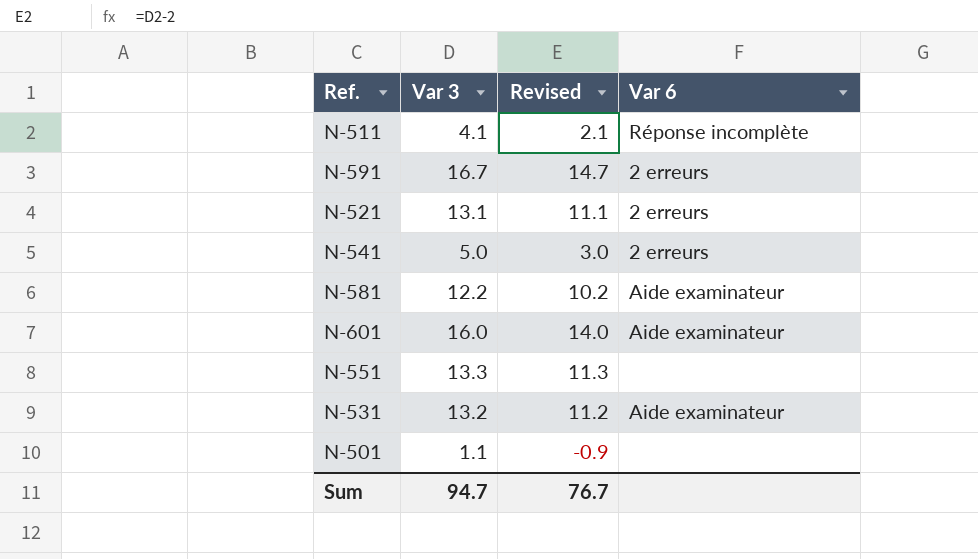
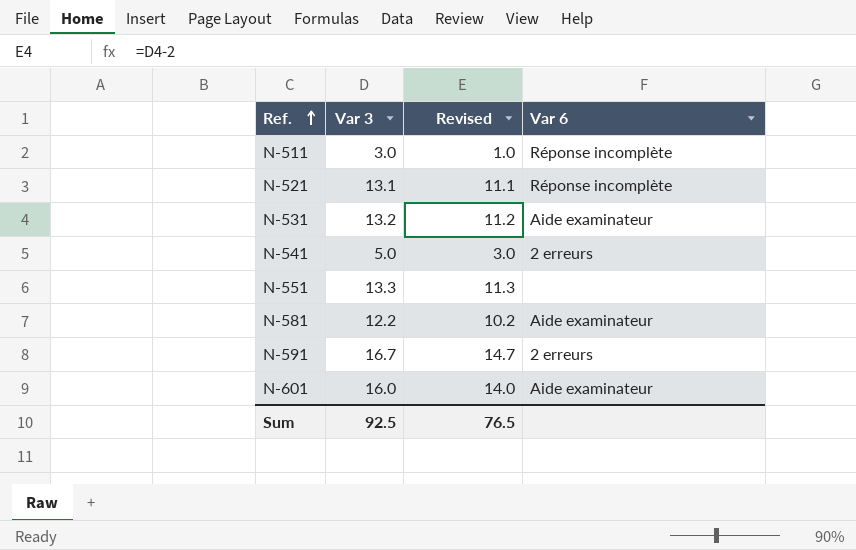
row order: none -> Ref. ascending
row N-501: 1.1 | -0.9 | none -> none
N-511 | Var 3: 4.1 -> 3.0
N-511 | Revised: 2.1 -> 1.0
N-521 | Var 6: 2 erreurs -> Réponse incomplète
Sum | Var 3: 94.7 -> 92.5
Sum | Revised: 76.7 -> 76.5

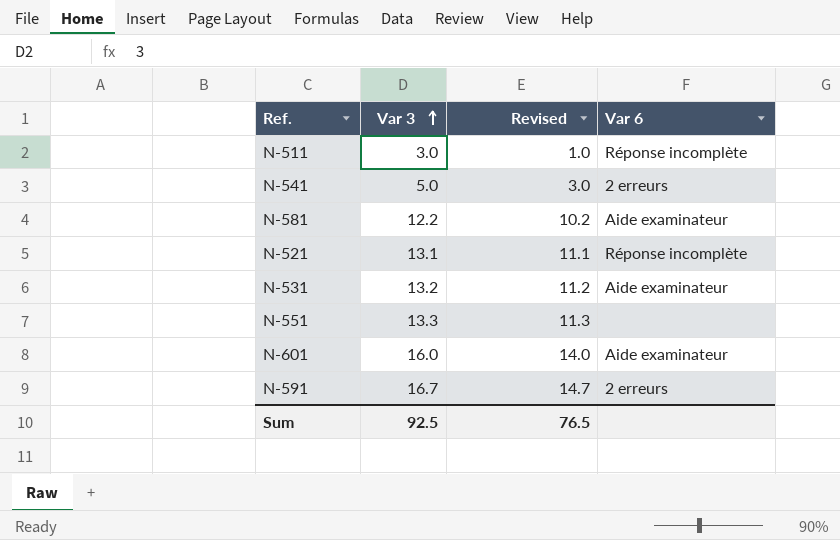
row order: Ref. ascending -> Var 3 ascending

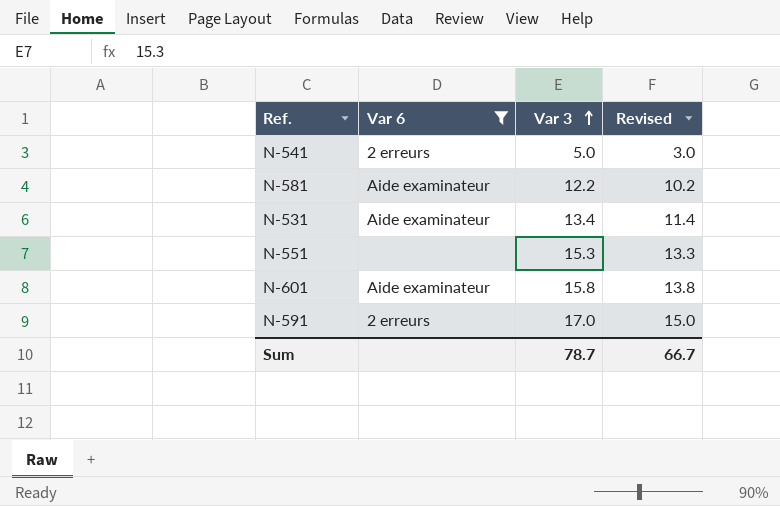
filter: none -> Var 6 != Réponse incomplète
column Var 6 | position: 4 -> 2
N-531 | Var 3: 13.2 -> 13.4
N-531 | Revised: 11.2 -> 11.4
N-551 | Var 3: 13.3 -> 15.3
N-551 | Revised: 11.3 -> 13.3
N-601 | Var 3: 16.0 -> 15.8
N-601 | Revised: 14.0 -> 13.8
N-591 | Var 3: 16.7 -> 17.0
N-591 | Revised: 14.7 -> 15.0
Sum | Var 3: 92.5 -> 78.7
Sum | Revised: 76.5 -> 66.7

